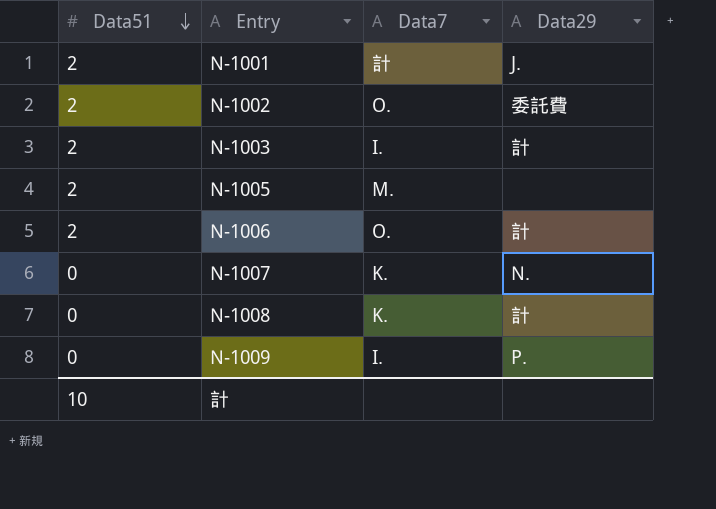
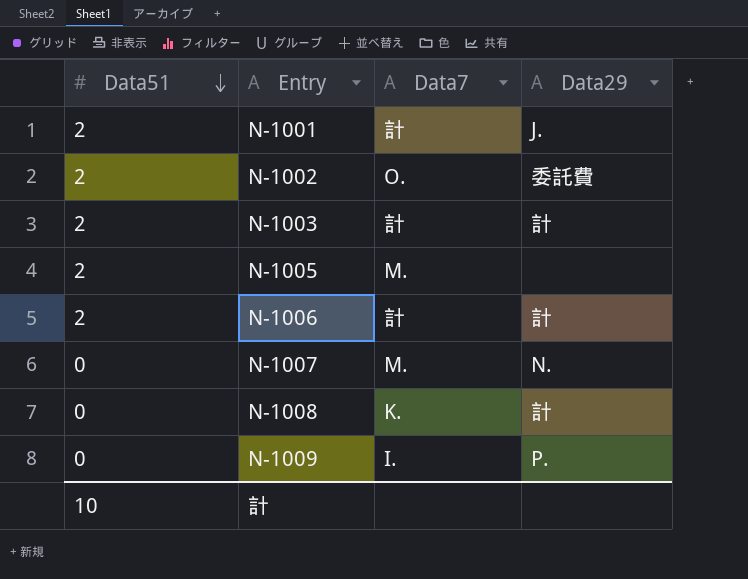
N-1003 | Data7: I. -> 計
N-1006 | Data7: O. -> 計
N-1007 | Data7: K. -> M.

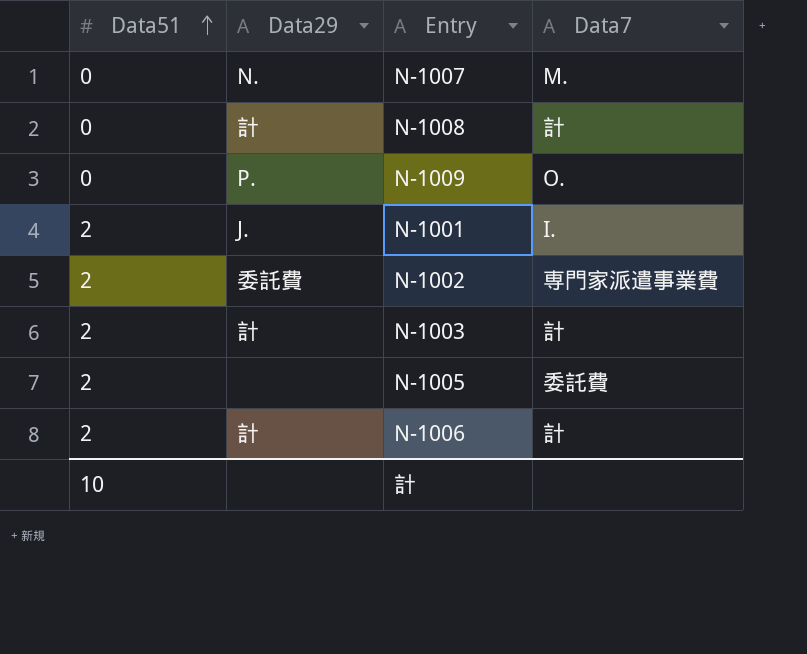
row order: Data51 descending -> Data51 ascending
column Data29 | position: 4 -> 2
N-1008 | Data7: K. -> 計
N-1009 | Data7: I. -> O.
N-1001 | Data7: 計 -> I.
N-1002 | Data7: O. -> 専門家派遣事業費
N-1005 | Data7: M. -> 委託費

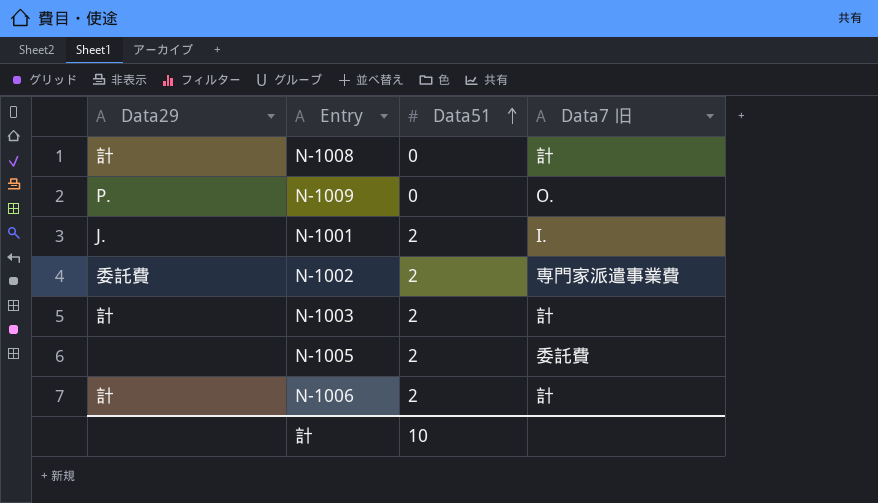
column Data51 | position: 1 -> 3
column name: Data7 -> Data7 旧
row N-1007: 0 | N. | M. -> none

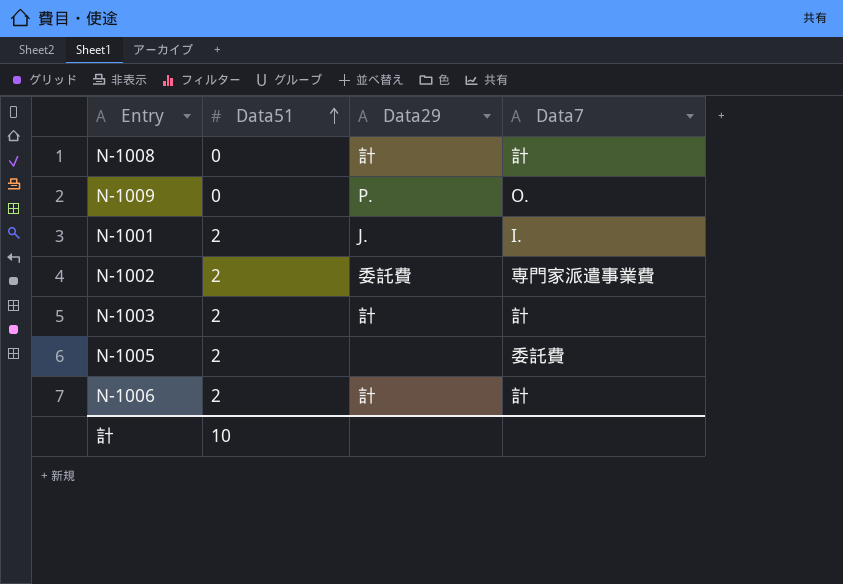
column Data29 | position: 1 -> 3
column name: Data7 旧 -> Data7

